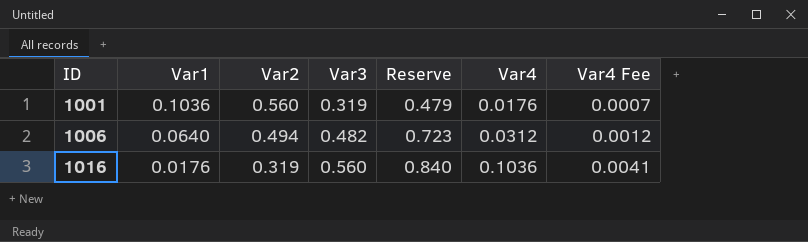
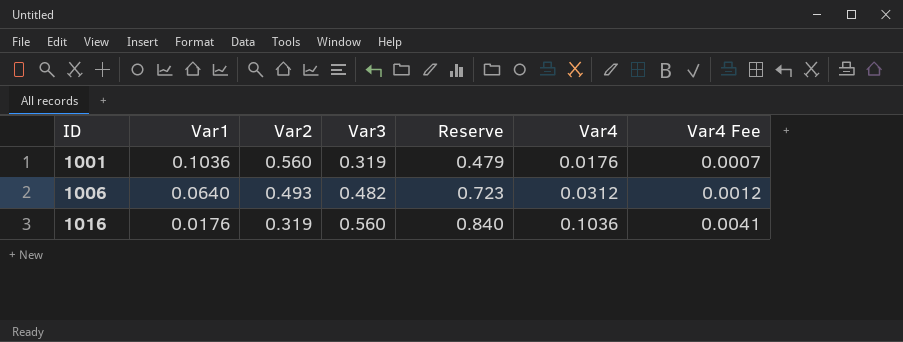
1006 | Var2: 0.494 -> 0.493

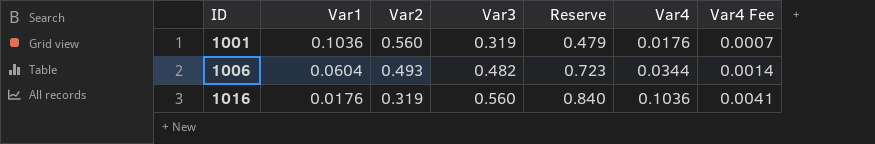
1006 | Var1: 0.0640 -> 0.0604
1006 | Var4: 0.0312 -> 0.0344
1006 | Var4 Fee: 0.0012 -> 0.0014

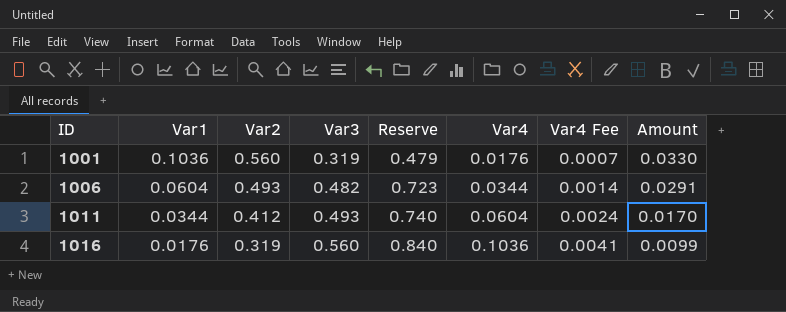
column Amount | formula: none -> [Var1] * [Var3]
row 1011: none -> 0.0344 | 0.412 | 0.493 | 0.740 | 0.0604 | 0.0024 | 0.0170

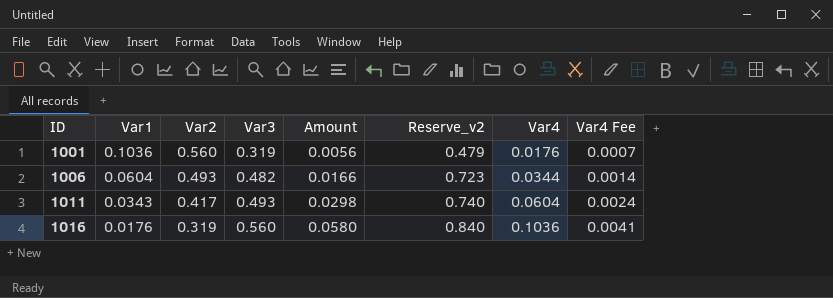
column Amount | formula: [Var1] * [Var3] -> [Var3] * [Var4]
column Amount | position: 8 -> 5
column name: Reserve -> Reserve_v2
1011 | Var1: 0.0344 -> 0.0343
1011 | Var2: 0.412 -> 0.417

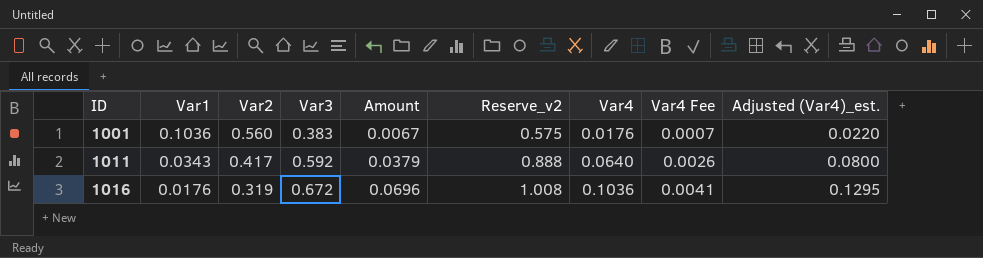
column Adjusted (Var4)_est. | formula: none -> [Var4] * 1.25
row 1006: 0.0604 | 0.493 | 0.482 | 0.0166 | 0.723 | 0.0344 | 0.0014 -> none
1001 | Var3: 0.319 -> 0.383
1001 | Amount: 0.0056 -> 0.0067
1001 | Reserve_v2: 0.479 -> 0.575
1011 | Var3: 0.493 -> 0.592
1011 | Amount: 0.0298 -> 0.0379
1011 | Reserve_v2: 0.740 -> 0.888
1011 | Var4: 0.0604 -> 0.0640
1011 | Var4 Fee: 0.0024 -> 0.0026
1016 | Var3: 0.560 -> 0.672
1016 | Amount: 0.0580 -> 0.0696
1016 | Reserve_v2: 0.840 -> 1.008

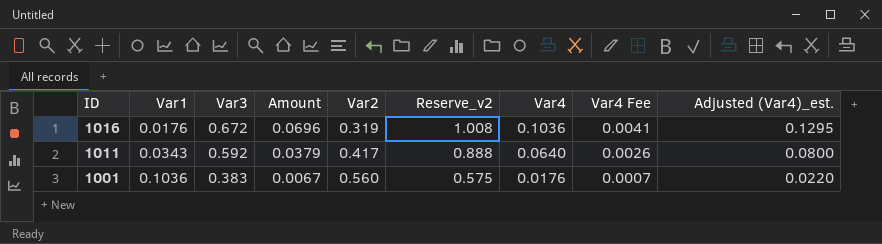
row order: ID ascending -> ID descending
column Var2 | position: 3 -> 5

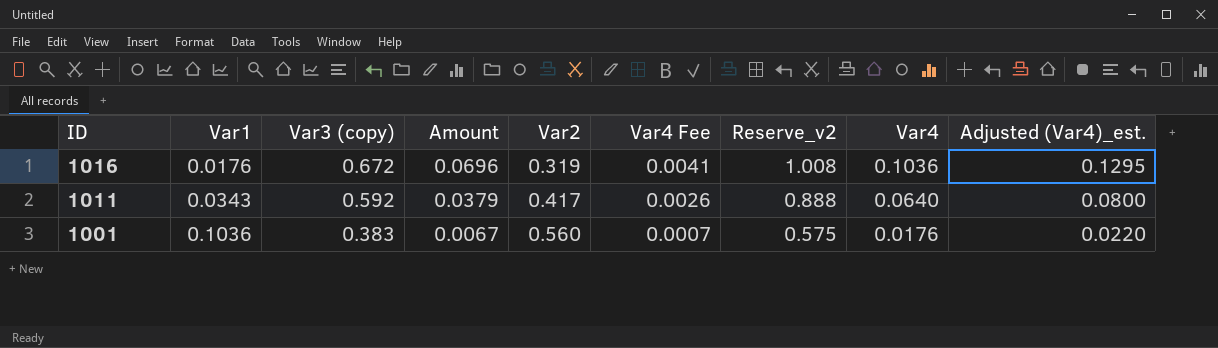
column name: Var3 -> Var3 (copy)
column Var4 Fee | position: 8 -> 6

